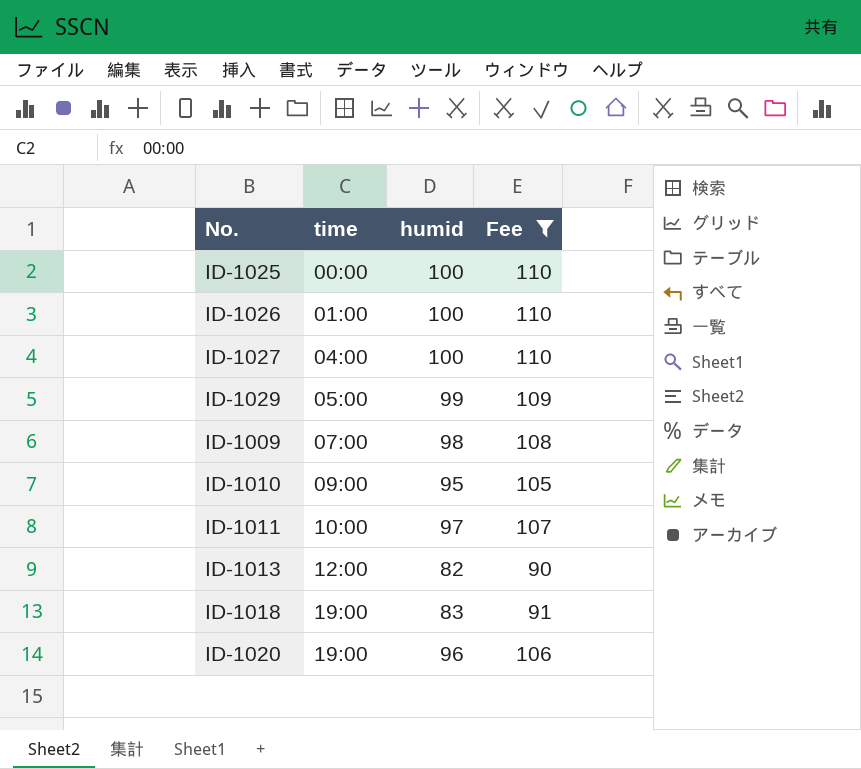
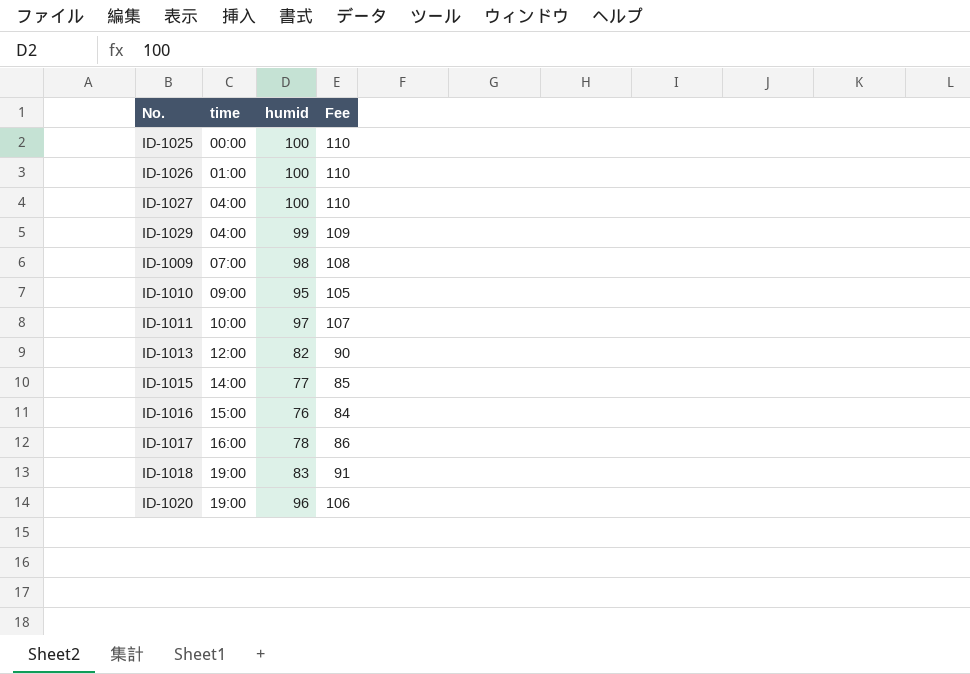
filter: Fee >= 90 -> none
ID-1029 | time: 05:00 -> 04:00

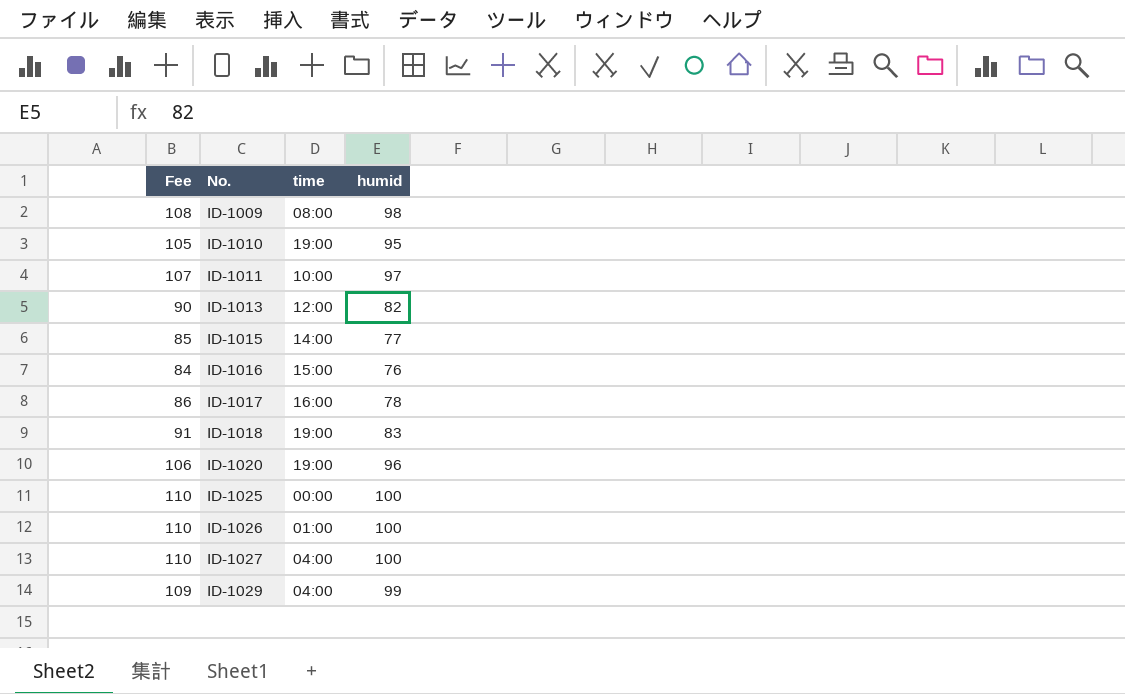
row order: time ascending -> No. ascending
column Fee | position: 4 -> 1
ID-1009 | time: 07:00 -> 08:00
ID-1010 | time: 09:00 -> 19:00

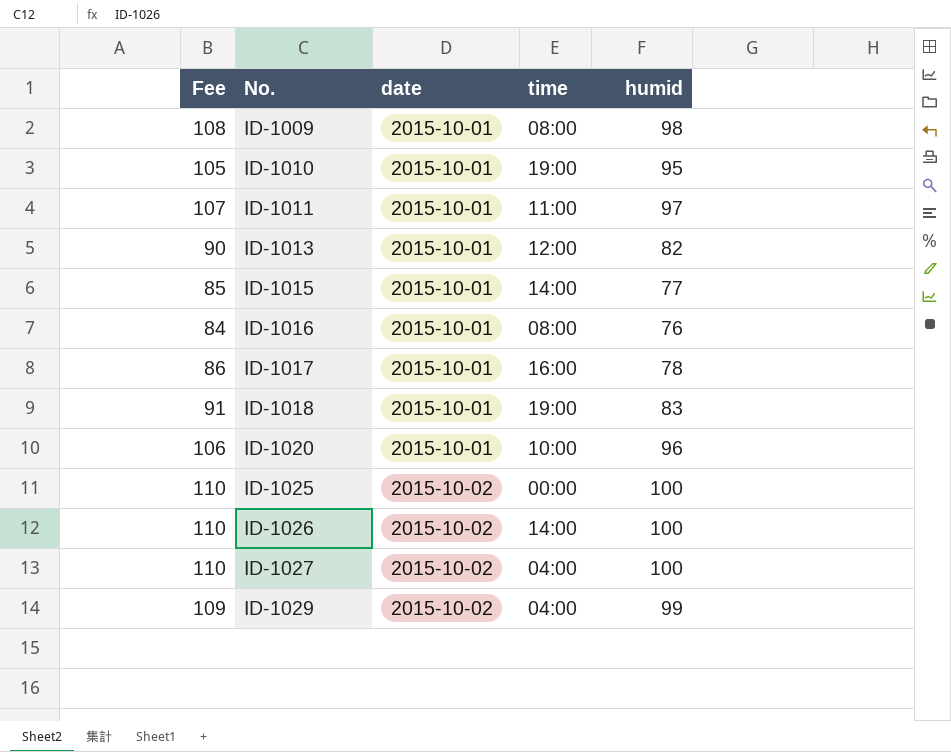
column date | position: none -> 3
ID-1011 | time: 10:00 -> 11:00
ID-1016 | time: 15:00 -> 08:00
ID-1020 | time: 19:00 -> 10:00
ID-1026 | time: 01:00 -> 14:00

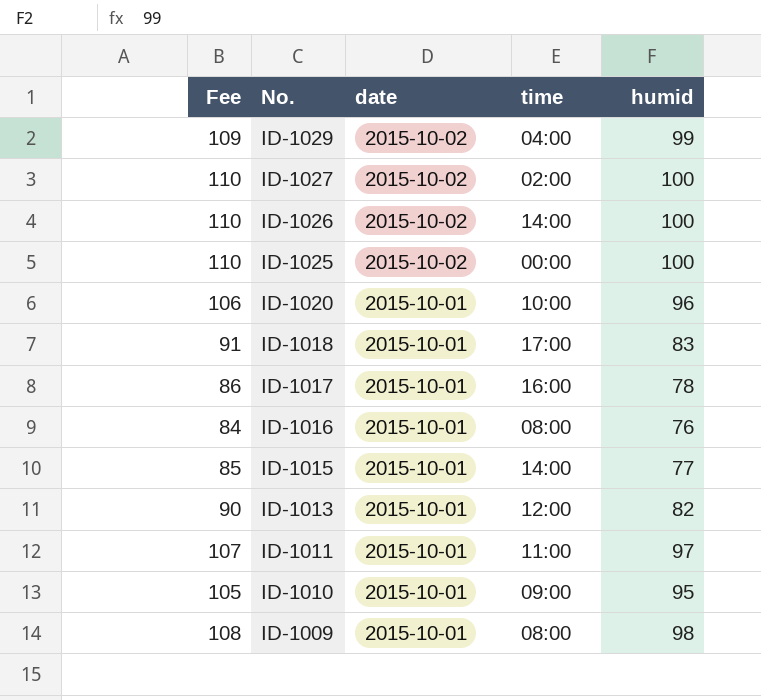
row order: No. ascending -> No. descending
ID-1027 | time: 04:00 -> 02:00
ID-1018 | time: 19:00 -> 17:00
ID-1010 | time: 19:00 -> 09:00

